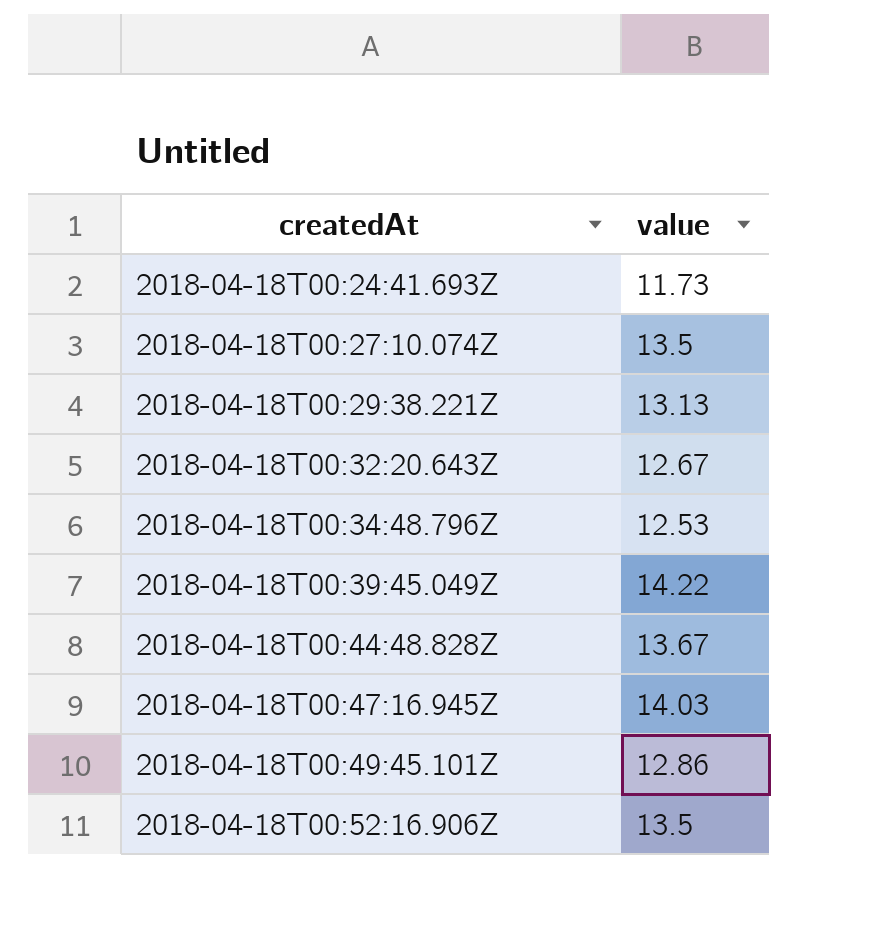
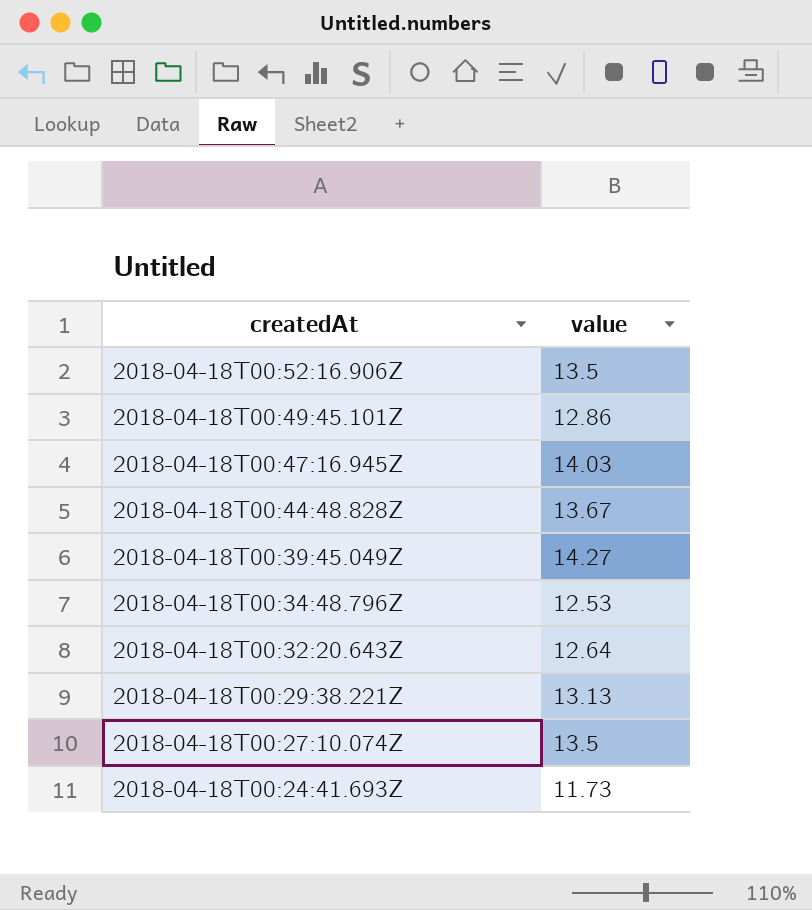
row order: createdAt ascending -> createdAt descending
2018-04-18T00:39:45.049Z | value: 14.22 -> 14.27
2018-04-18T00:32:20.643Z | value: 12.67 -> 12.64

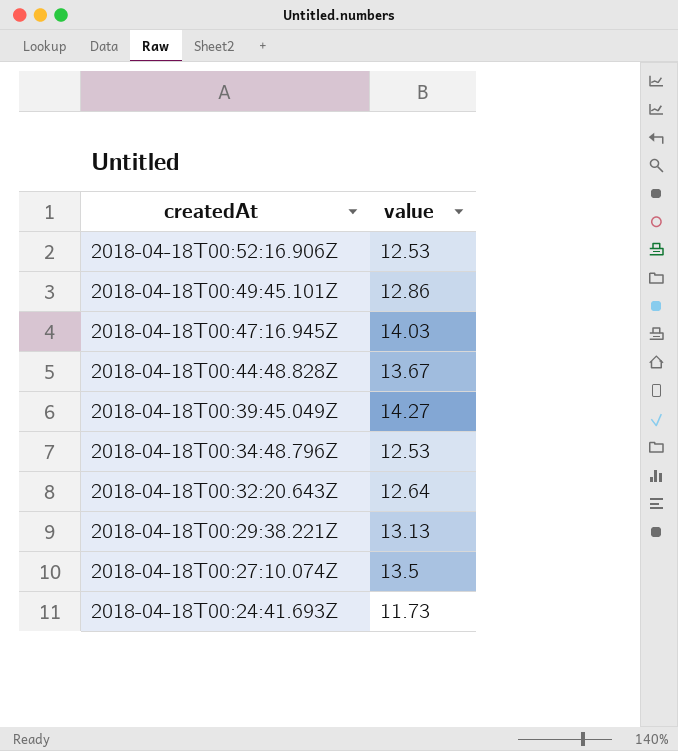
2018-04-18T00:52:16.906Z | value: 13.5 -> 12.53

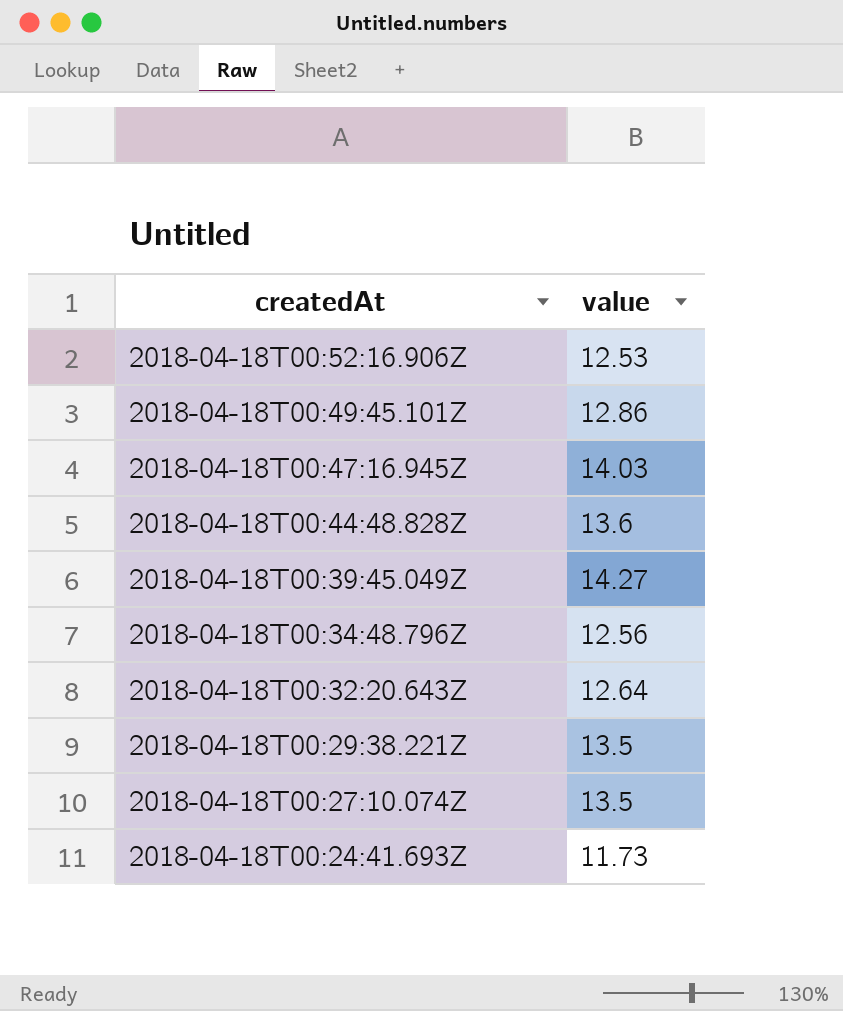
2018-04-18T00:44:48.828Z | value: 13.67 -> 13.6
2018-04-18T00:34:48.796Z | value: 12.53 -> 12.56
2018-04-18T00:29:38.221Z | value: 13.13 -> 13.5

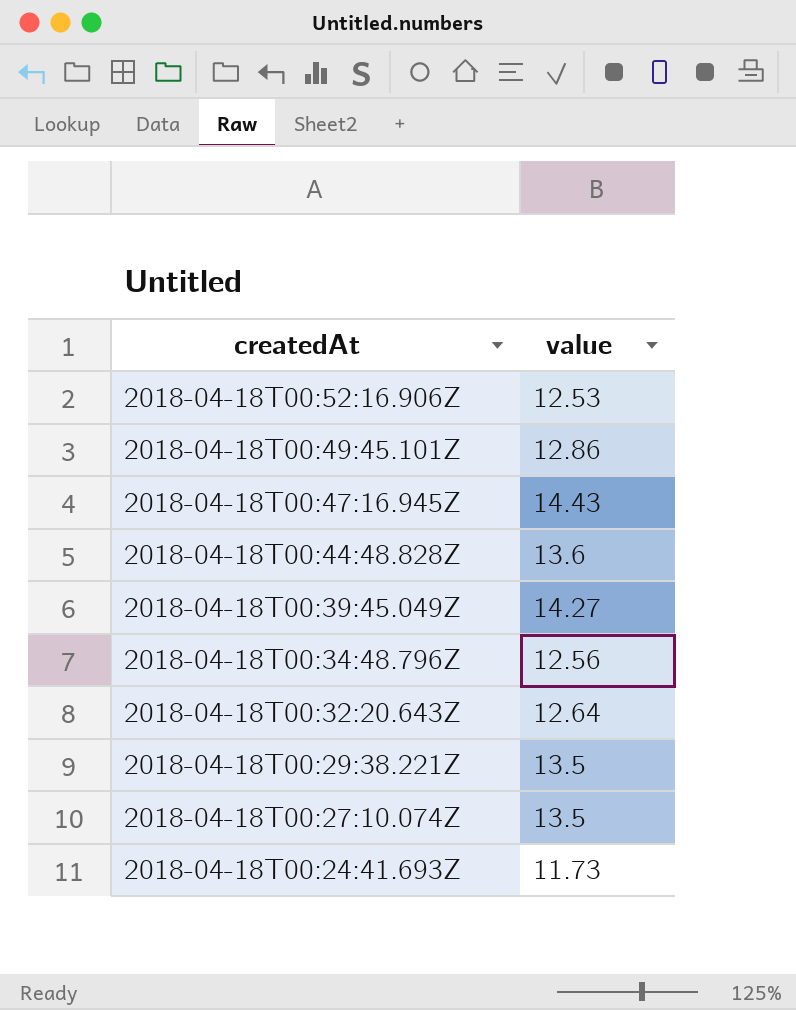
2018-04-18T00:47:16.945Z | value: 14.03 -> 14.43

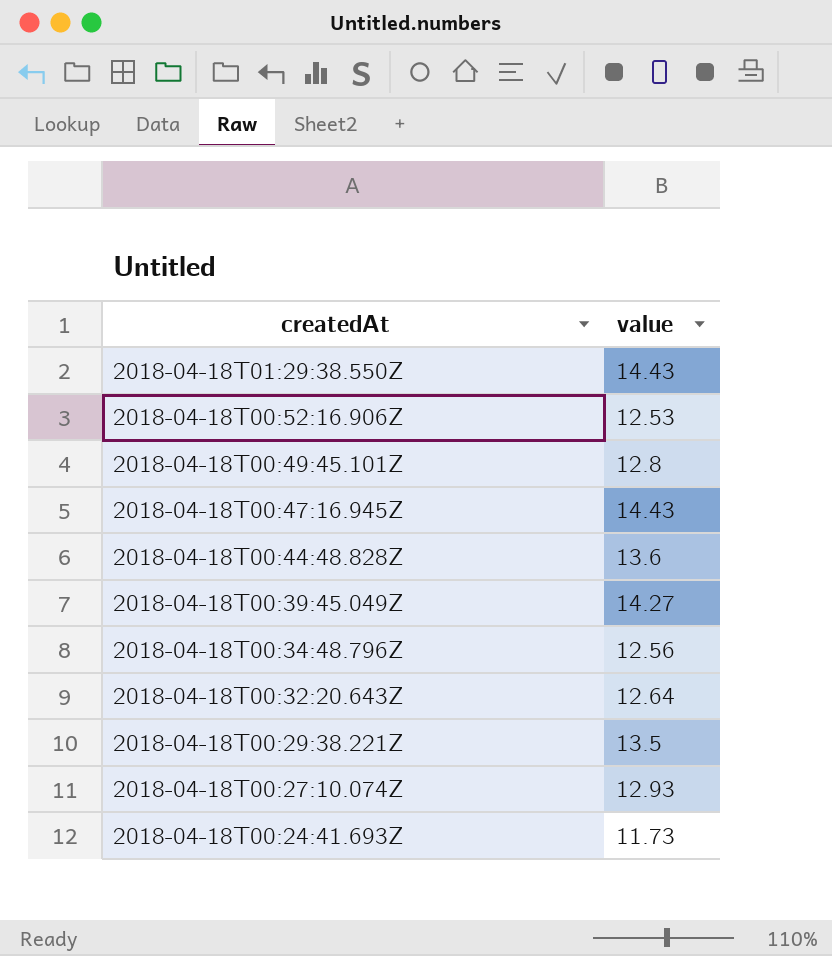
row 2018-04-18T01:29:38.550Z: none -> 14.43
2018-04-18T00:49:45.101Z | value: 12.86 -> 12.8
2018-04-18T00:27:10.074Z | value: 13.5 -> 12.93

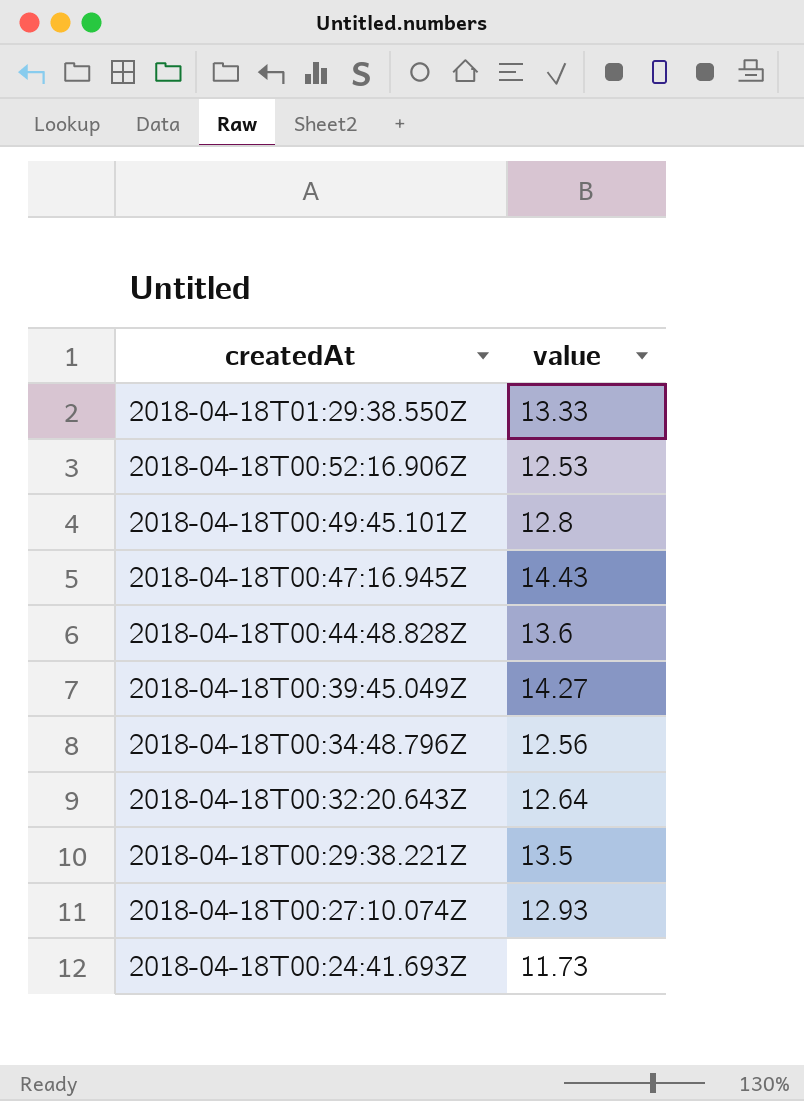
2018-04-18T01:29:38.550Z | value: 14.43 -> 13.33

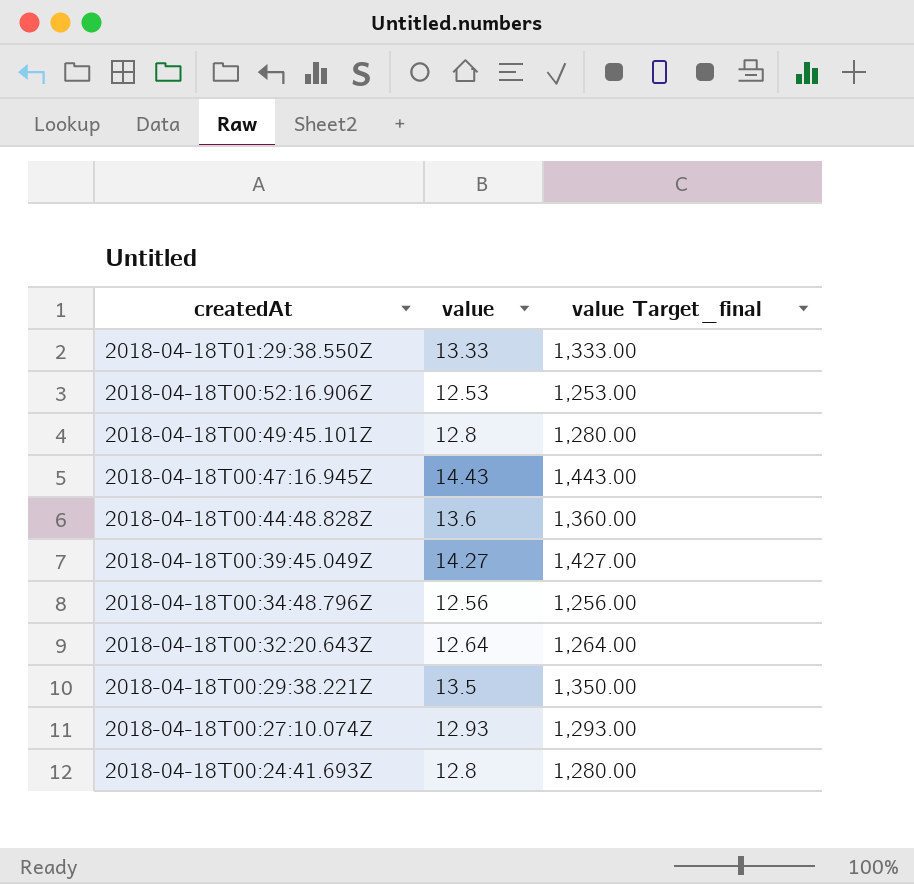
column value Target_final | formula: none -> [value] * 100
2018-04-18T00:24:41.693Z | value: 11.73 -> 12.8

